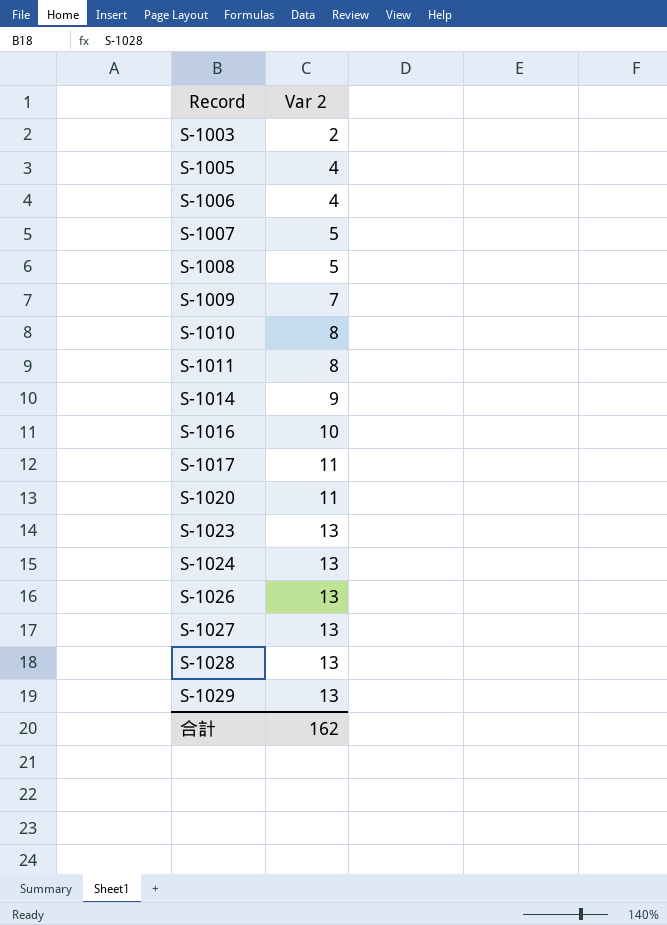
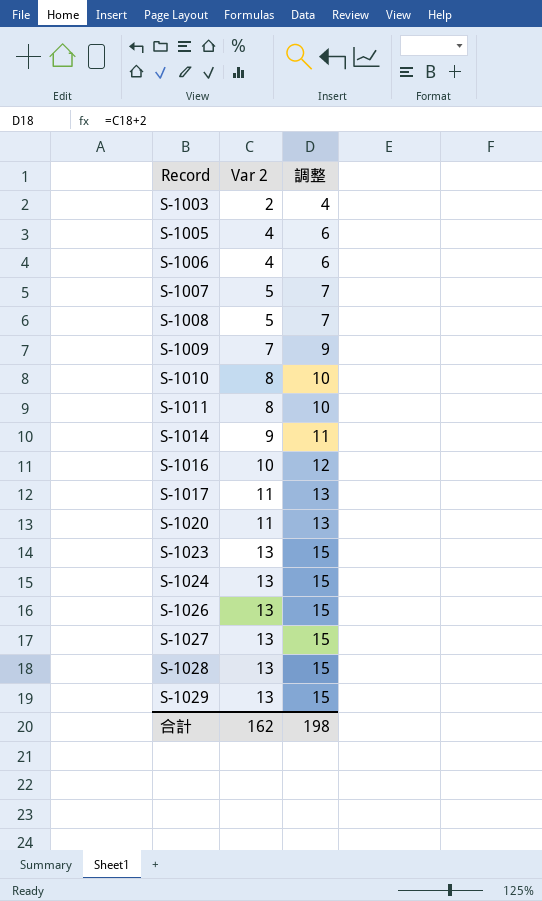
column 調整 | formula: none -> [Var 2] + 2

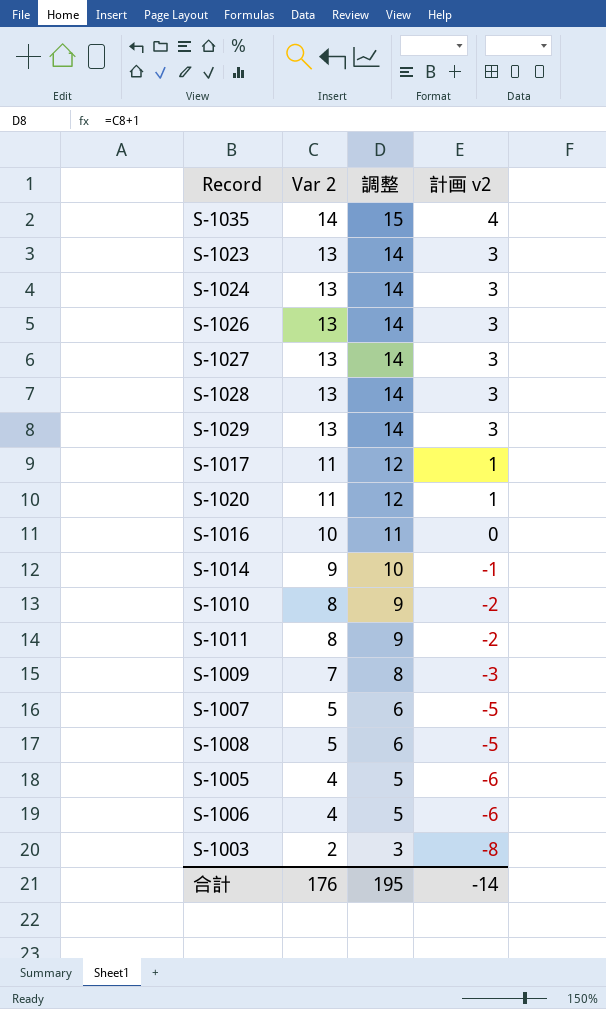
row order: Record ascending -> Var 2 descending
column 調整 | formula: [Var 2] + 2 -> [Var 2] + 1
column 計画 v2 | formula: none -> [Var 2] - 10
row S-1035: none -> 14 | 15 | 4
合計 | Var 2: 162 -> 176
合計 | 調整: 198 -> 195

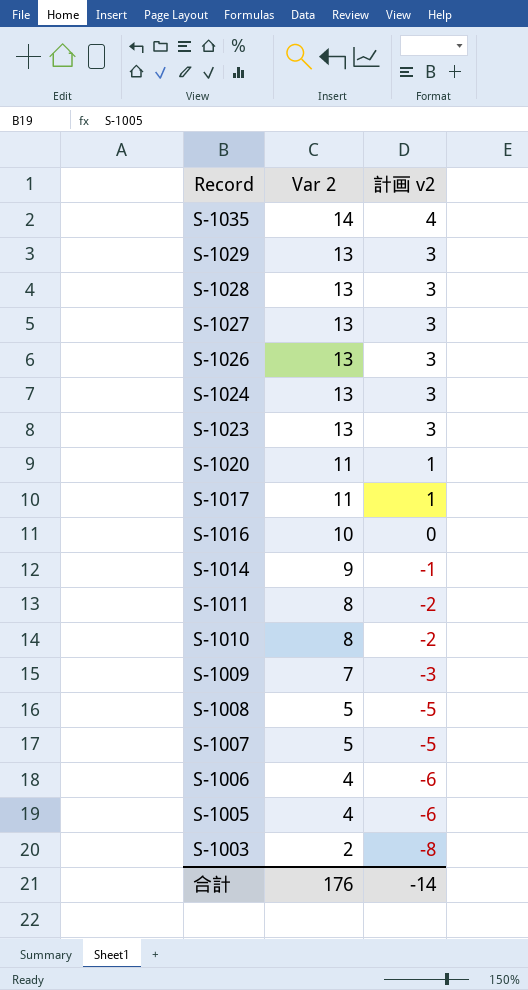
row order: Var 2 descending -> Record descending
column 調整 | formula: [Var 2] + 1 -> none

